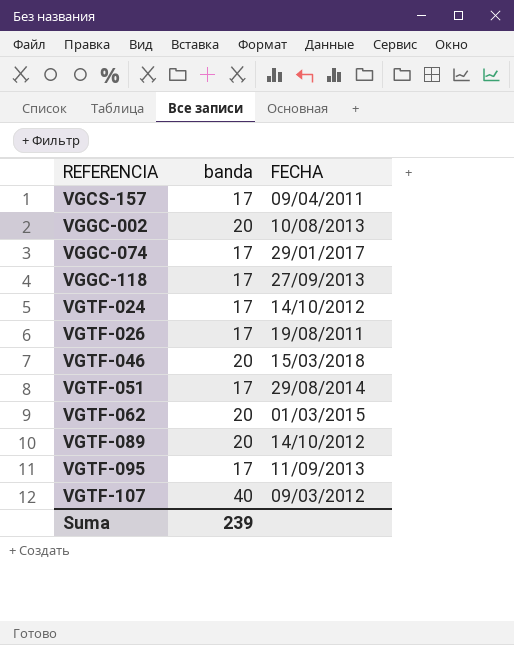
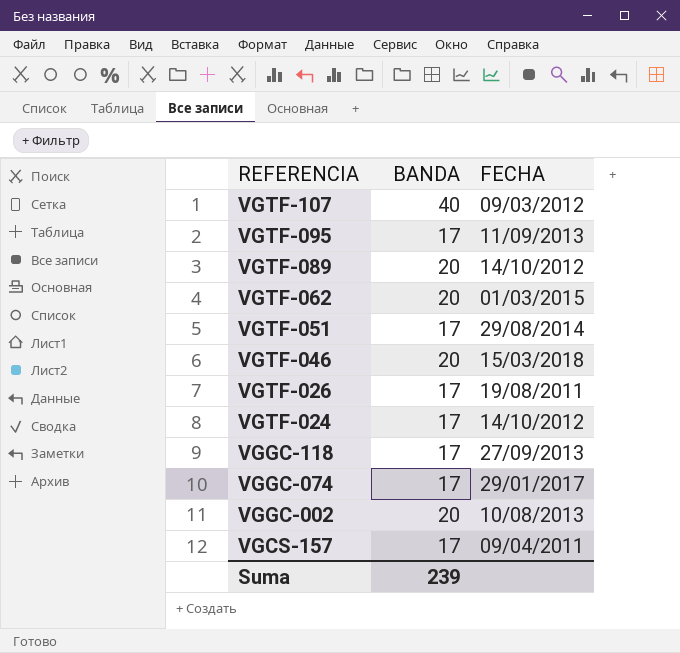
row order: REFERENCIA ascending -> REFERENCIA descending
column name: banda -> BANDA

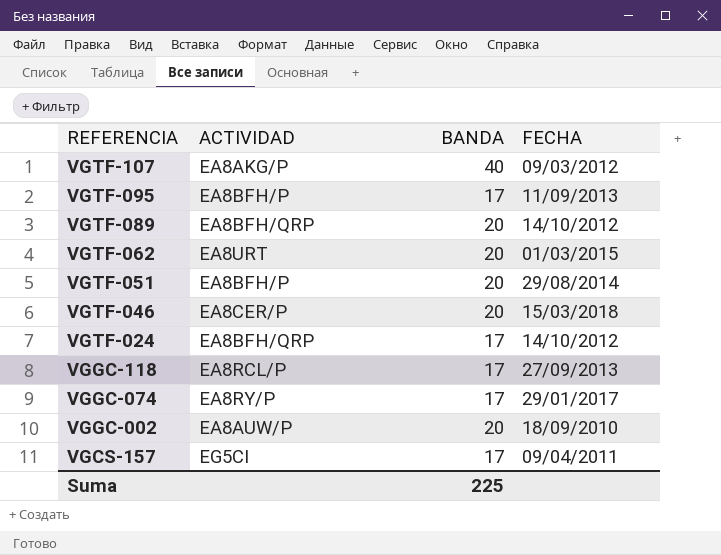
column ACTIVIDAD | position: none -> 2
row VGTF-026: 17 | 19/08/2011 -> none
VGTF-051 | BANDA: 17 -> 20
VGGC-002 | FECHA: 10/08/2013 -> 18/09/2010
Suma | BANDA: 239 -> 225

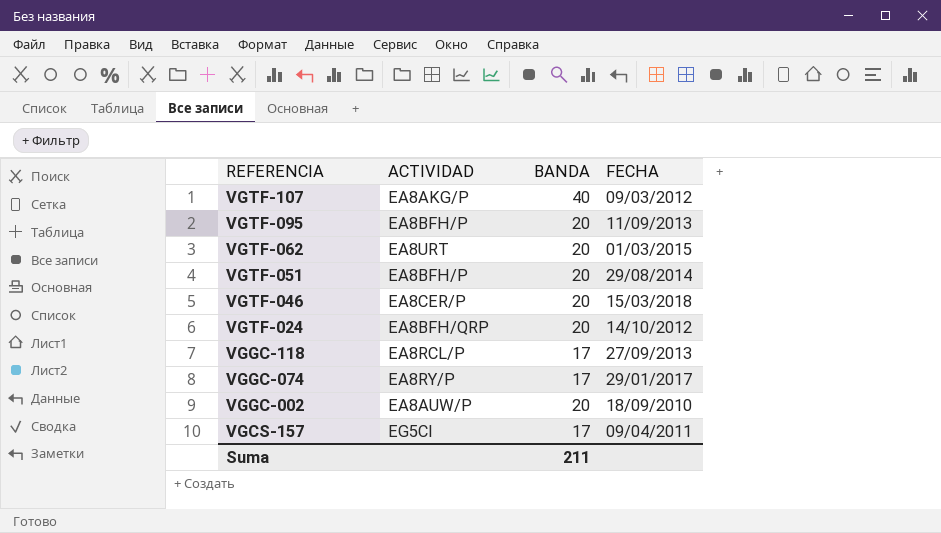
row VGTF-089: EA8BFH/QRP | 20 | 14/10/2012 -> none
VGTF-095 | BANDA: 17 -> 20
VGTF-024 | BANDA: 17 -> 20
Suma | BANDA: 225 -> 211

